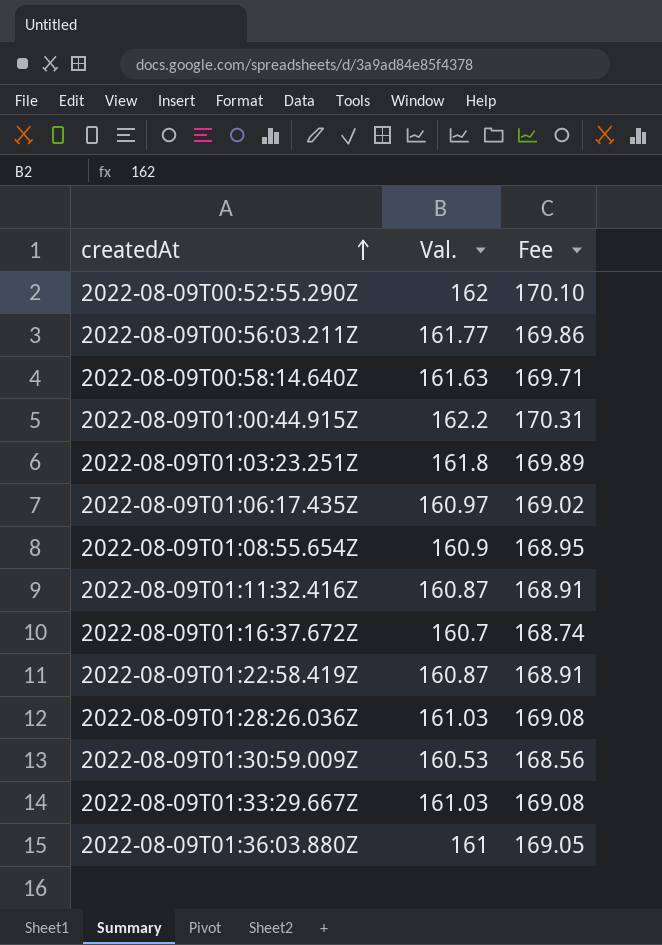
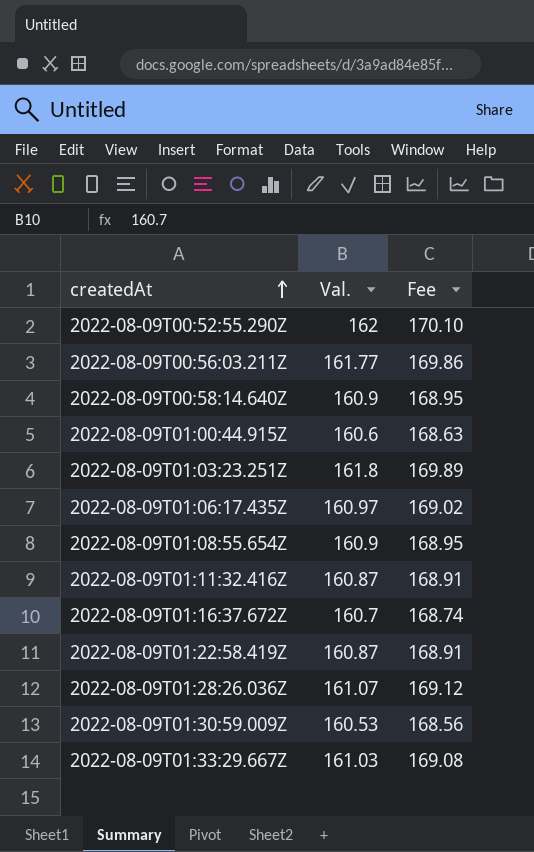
row 2022-08-09T01:36:03.880Z: 161 | 169.05 -> none
2022-08-09T00:58:14.640Z | Val.: 161.63 -> 160.9
2022-08-09T00:58:14.640Z | Fee: 169.71 -> 168.95
2022-08-09T01:00:44.915Z | Val.: 162.2 -> 160.6
2022-08-09T01:00:44.915Z | Fee: 170.31 -> 168.63
2022-08-09T01:28:26.036Z | Val.: 161.03 -> 161.07
2022-08-09T01:28:26.036Z | Fee: 169.08 -> 169.12

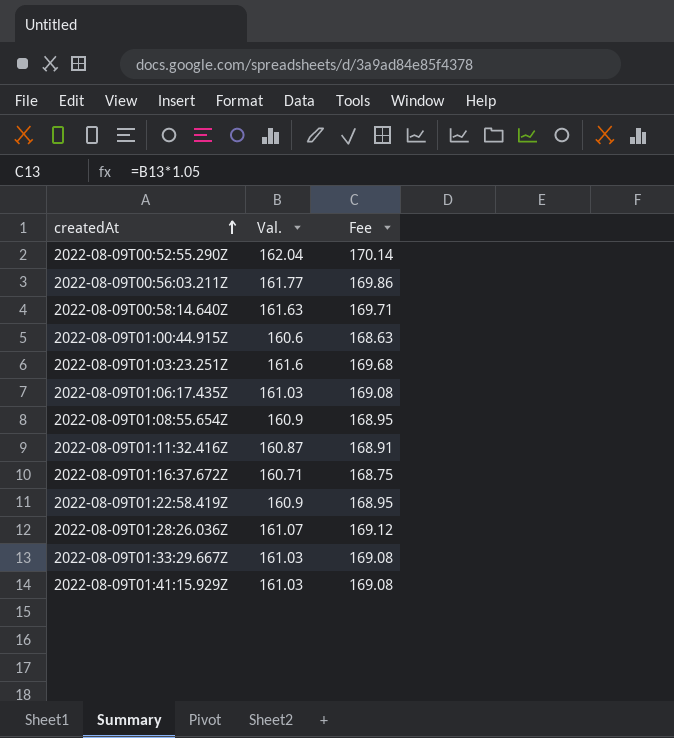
row 2022-08-09T01:30:59.009Z: 160.53 | 168.56 -> none
2022-08-09T00:52:55.290Z | Val.: 162 -> 162.04
2022-08-09T00:52:55.290Z | Fee: 170.10 -> 170.14
2022-08-09T00:58:14.640Z | Val.: 160.9 -> 161.63
2022-08-09T00:58:14.640Z | Fee: 168.95 -> 169.71
2022-08-09T01:03:23.251Z | Val.: 161.8 -> 161.6
2022-08-09T01:03:23.251Z | Fee: 169.89 -> 169.68
2022-08-09T01:06:17.435Z | Val.: 160.97 -> 161.03
2022-08-09T01:06:17.435Z | Fee: 169.02 -> 169.08
2022-08-09T01:16:37.672Z | Val.: 160.7 -> 160.71
2022-08-09T01:16:37.672Z | Fee: 168.74 -> 168.75
2022-08-09T01:22:58.419Z | Val.: 160.87 -> 160.9
2022-08-09T01:22:58.419Z | Fee: 168.91 -> 168.95
row 2022-08-09T01:41:15.929Z: none -> 161.03 | 169.08

